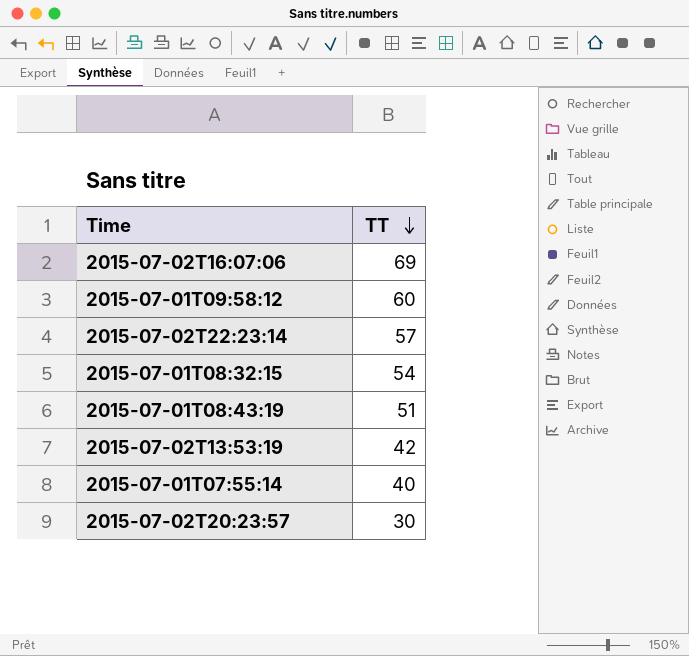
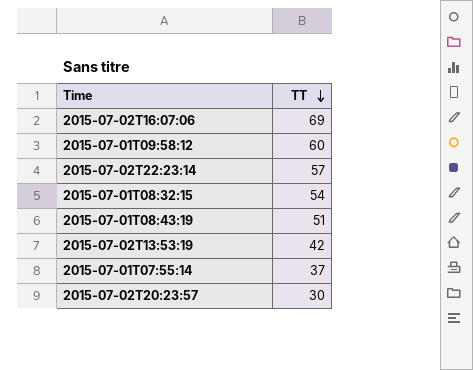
2015-07-01T07:55:14 | TT: 40 -> 37

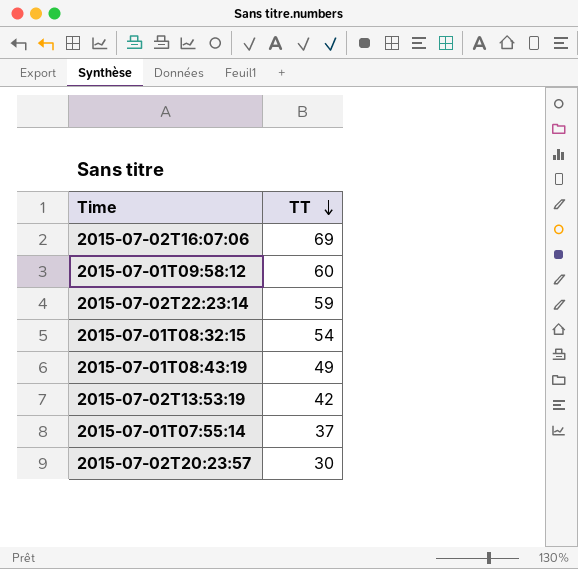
2015-07-02T22:23:14 | TT: 57 -> 59
2015-07-01T08:43:19 | TT: 51 -> 49

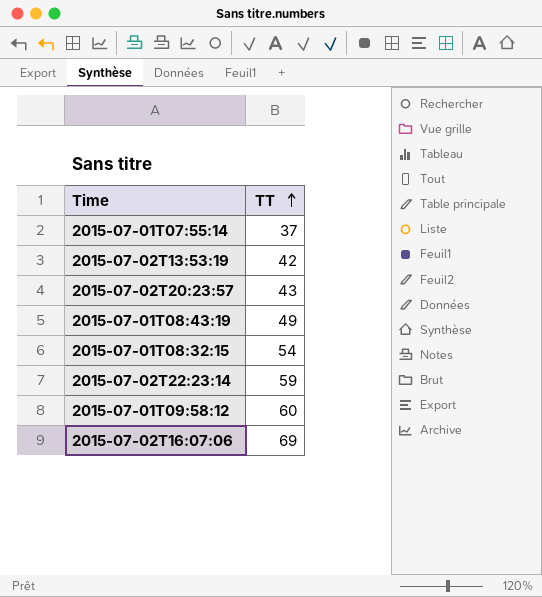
row order: TT descending -> TT ascending
2015-07-02T20:23:57 | TT: 30 -> 43

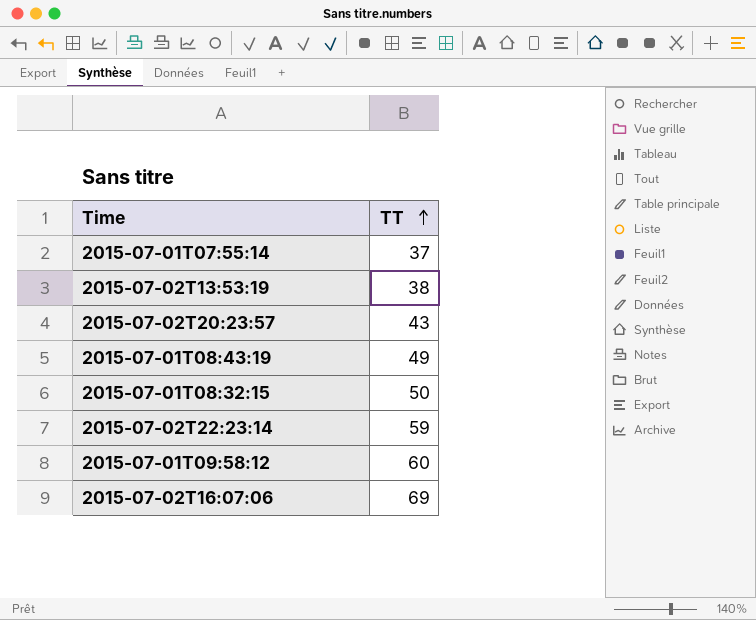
2015-07-02T13:53:19 | TT: 42 -> 38
2015-07-01T08:32:15 | TT: 54 -> 50

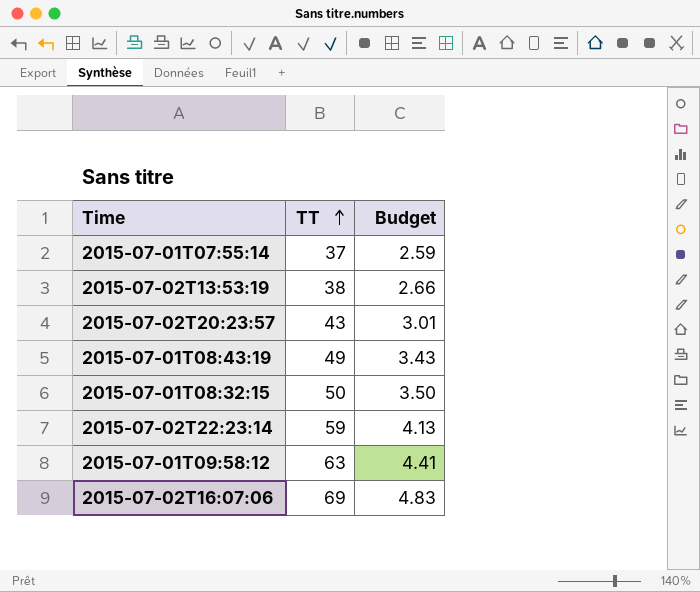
column Budget | formula: none -> [TT] * 0.07
2015-07-01T09:58:12 | TT: 60 -> 63

